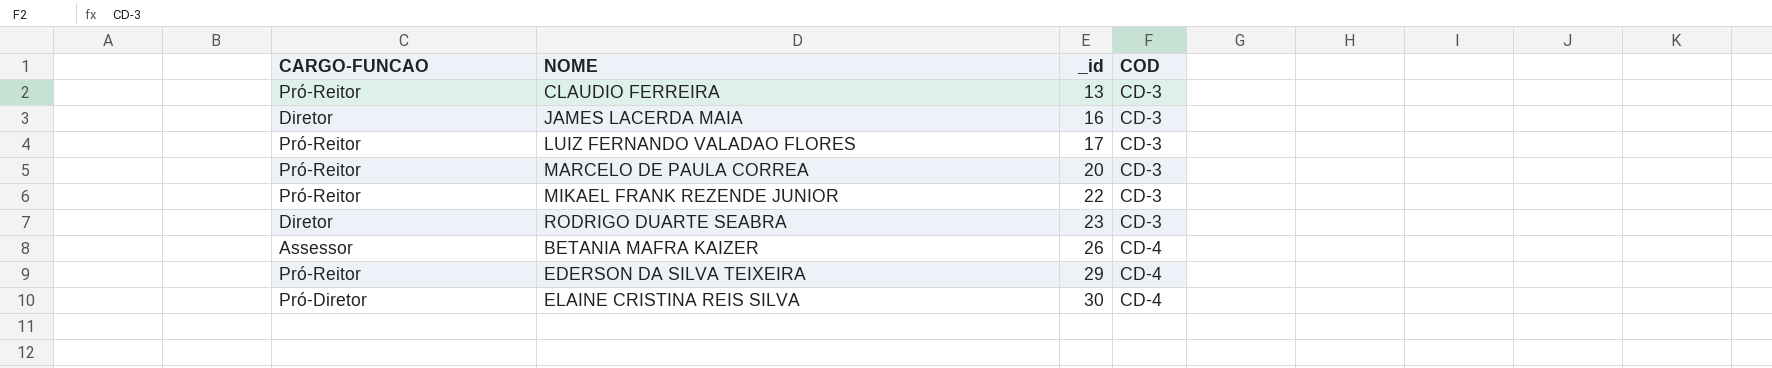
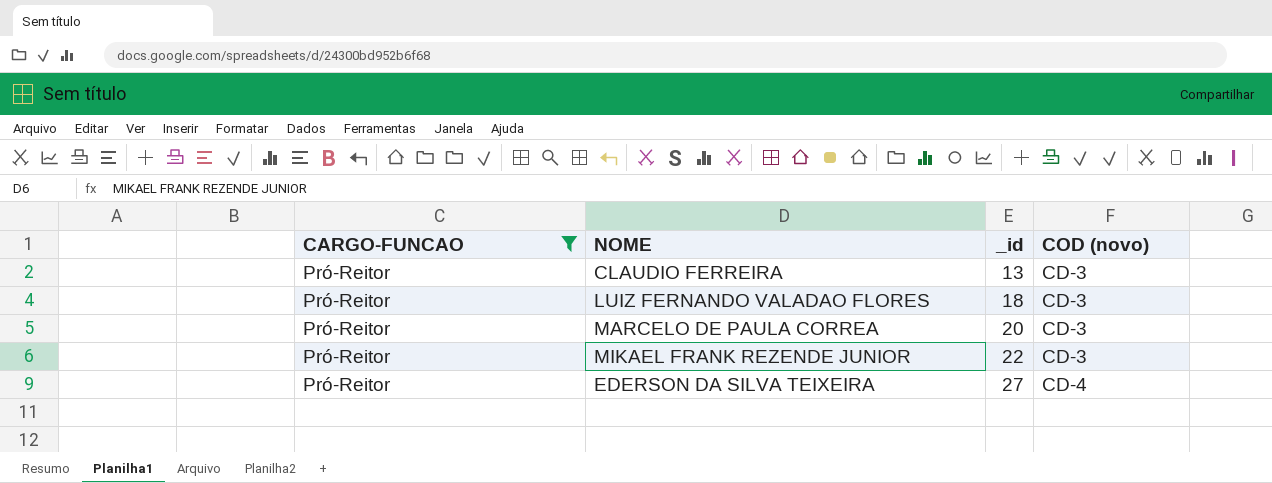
filter: none -> CARGO-FUNCAO = Pró-Reitor
column name: COD -> COD (novo)
LUIZ FERNANDO VALADAO FLORES | _id: 17 -> 18
EDERSON DA SILVA TEIXEIRA | _id: 29 -> 27

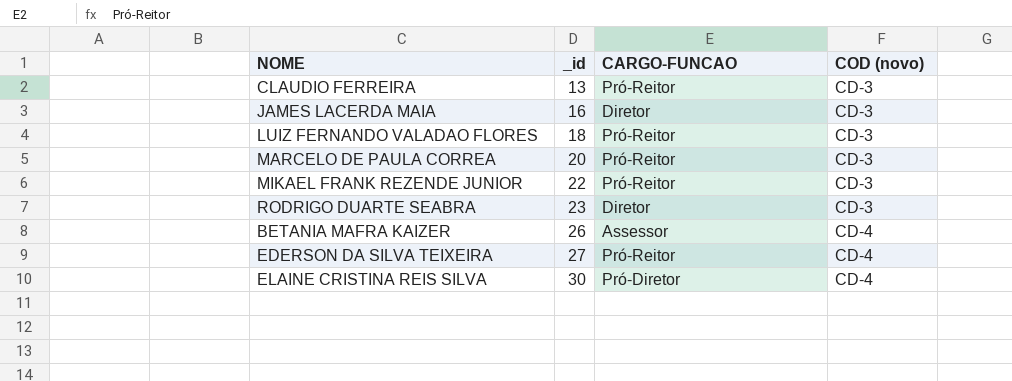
filter: CARGO-FUNCAO = Pró-Reitor -> none
column CARGO-FUNCAO | position: 1 -> 3

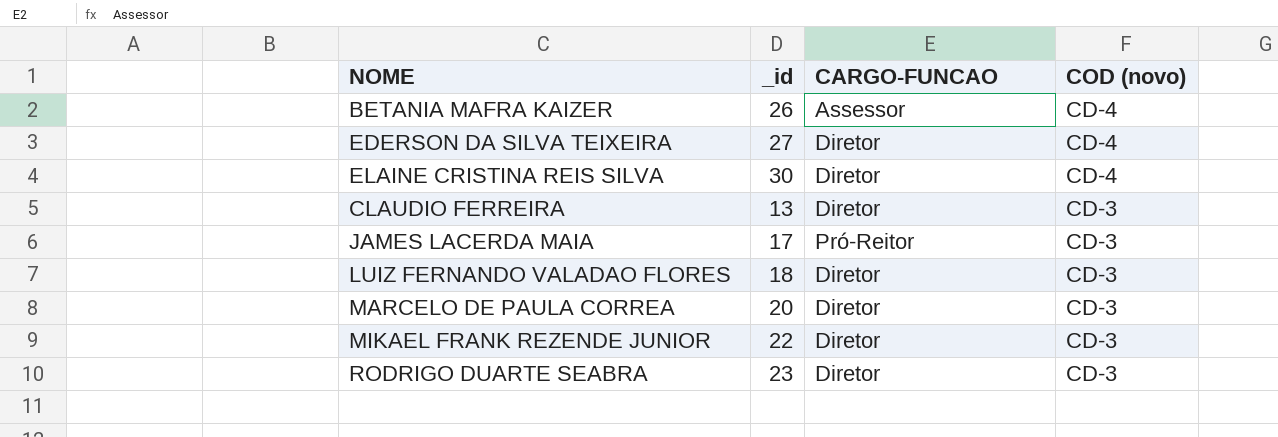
row order: _id ascending -> COD (novo) descending
EDERSON DA SILVA TEIXEIRA | CARGO-FUNCAO: Pró-Reitor -> Diretor
ELAINE CRISTINA REIS SILVA | CARGO-FUNCAO: Pró-Diretor -> Diretor
CLAUDIO FERREIRA | CARGO-FUNCAO: Pró-Reitor -> Diretor
JAMES LACERDA MAIA | _id: 16 -> 17
JAMES LACERDA MAIA | CARGO-FUNCAO: Diretor -> Pró-Reitor
LUIZ FERNANDO VALADAO FLORES | CARGO-FUNCAO: Pró-Reitor -> Diretor
MARCELO DE PAULA CORREA | CARGO-FUNCAO: Pró-Reitor -> Diretor
MIKAEL FRANK REZENDE JUNIOR | CARGO-FUNCAO: Pró-Reitor -> Diretor

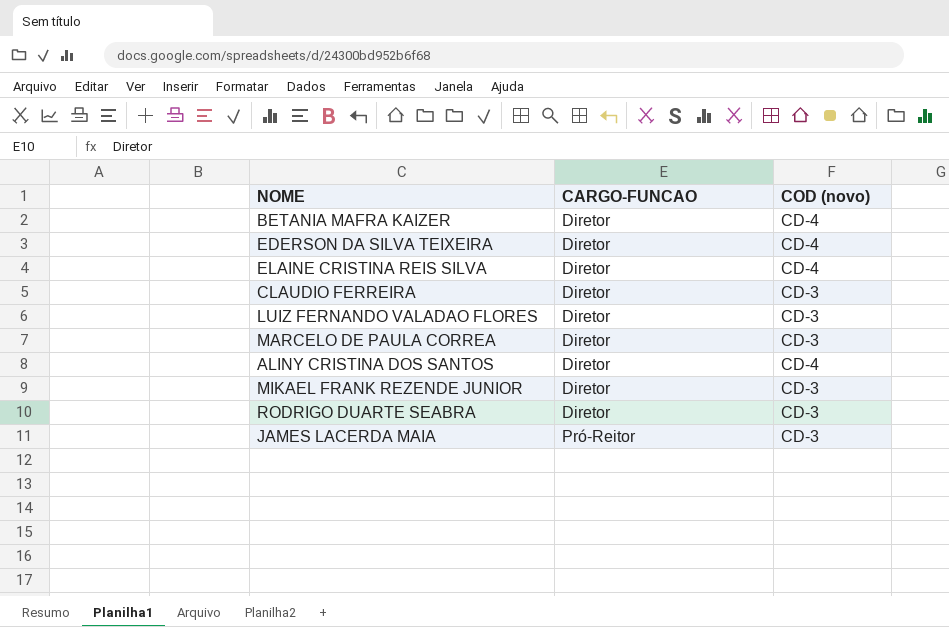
row order: COD (novo) descending -> CARGO-FUNCAO ascending
column _id | position: 2 -> none
BETANIA MAFRA KAIZER | CARGO-FUNCAO: Assessor -> Diretor
row ALINY CRISTINA DOS SANTOS: none -> Diretor | CD-4

